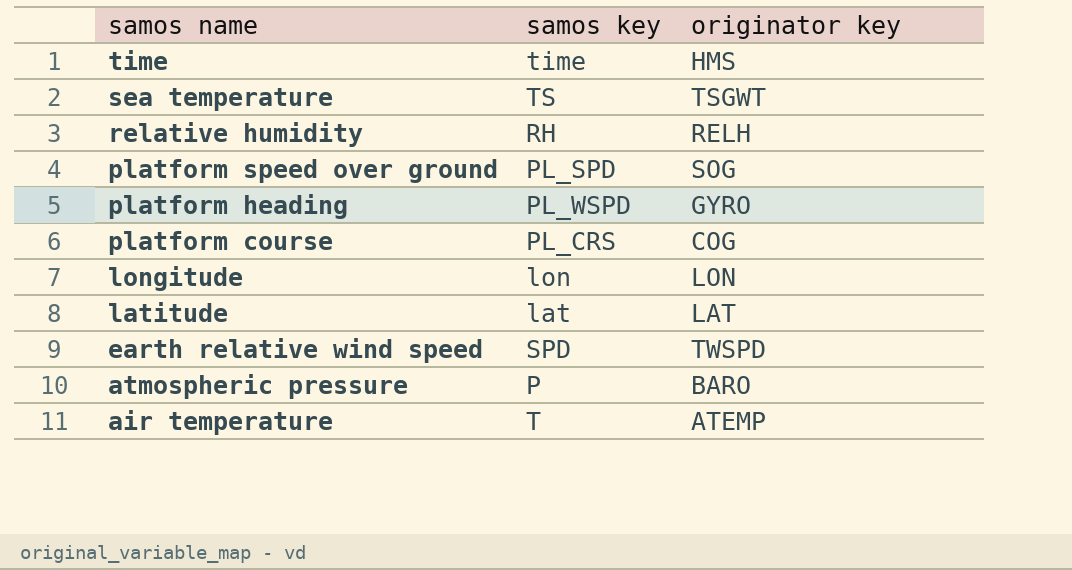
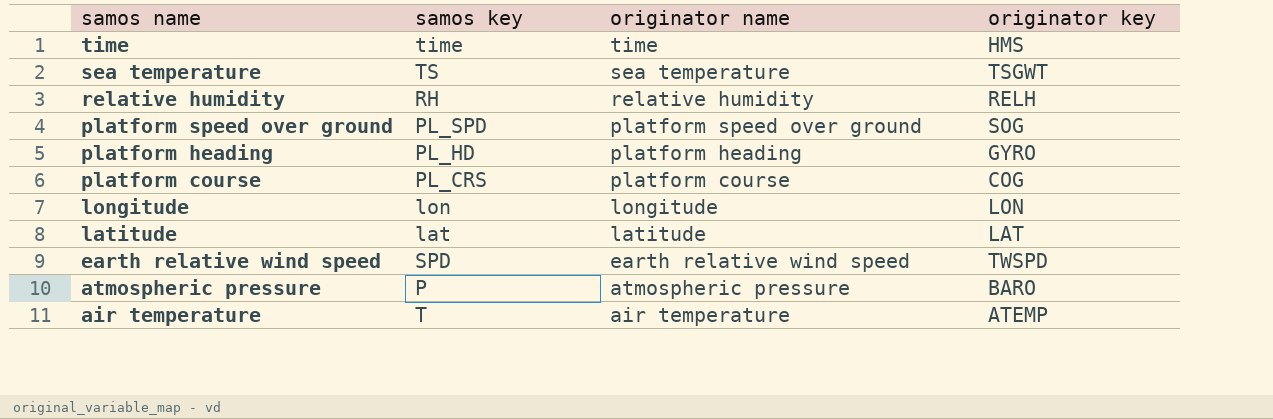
column originator name | position: none -> 3
platform heading | samos key: PL_WSPD -> PL_HD

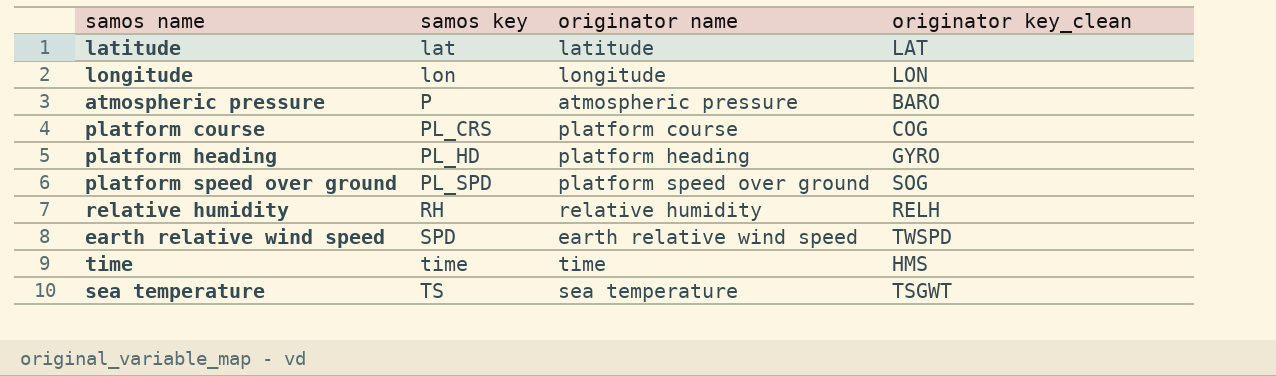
row order: samos name descending -> samos key ascending
column name: originator key -> originator key_clean
row air temperature: T | air temperature | ATEMP -> none

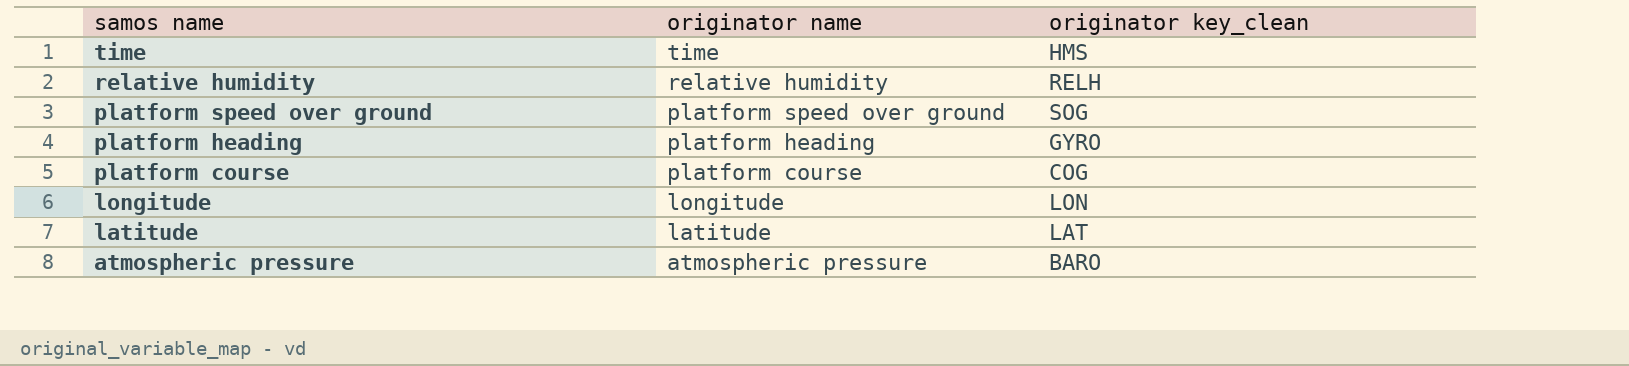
row order: samos key ascending -> samos name descending
column samos key | position: 2 -> none
row earth relative wind speed: SPD | earth relative wind speed | TWSPD -> none
row sea temperature: TS | sea temperature | TSGWT -> none

